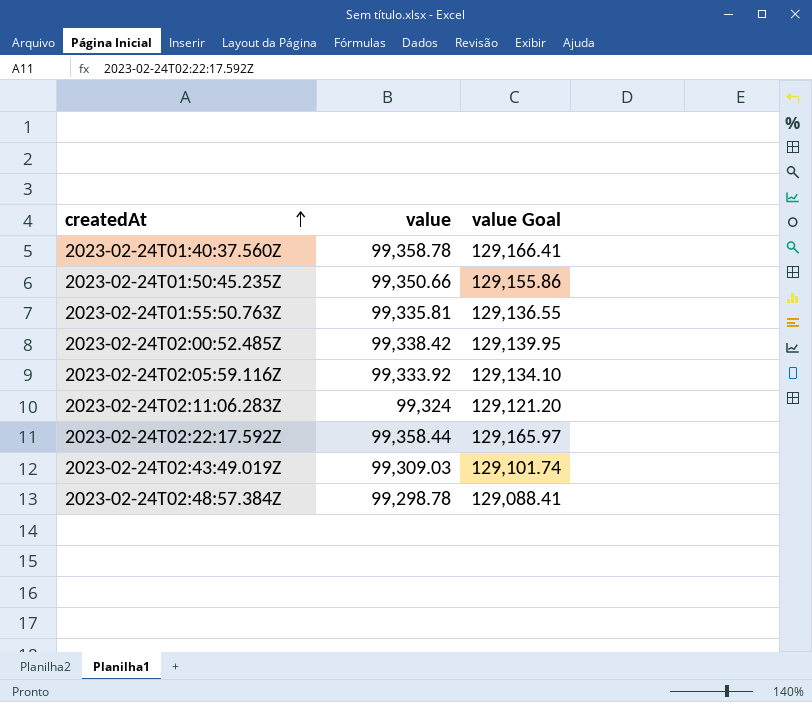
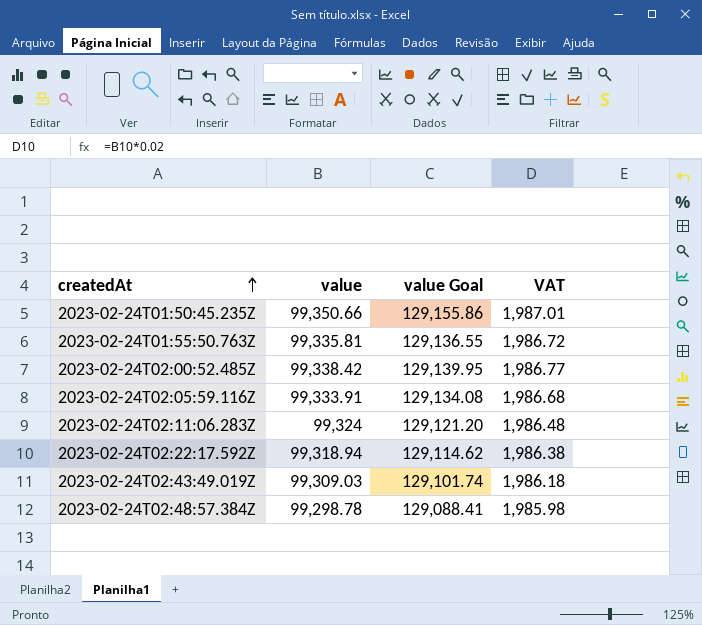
column VAT | formula: none -> [value] * 0.02
row 2023-02-24T01:40:37.560Z: 99,358.78 | 129,166.41 -> none
2023-02-24T02:05:59.116Z | value: 99,333.92 -> 99,333.91
2023-02-24T02:05:59.116Z | value Goal: 129,134.10 -> 129,134.08
2023-02-24T02:22:17.592Z | value: 99,358.44 -> 99,318.94
2023-02-24T02:22:17.592Z | value Goal: 129,165.97 -> 129,114.62

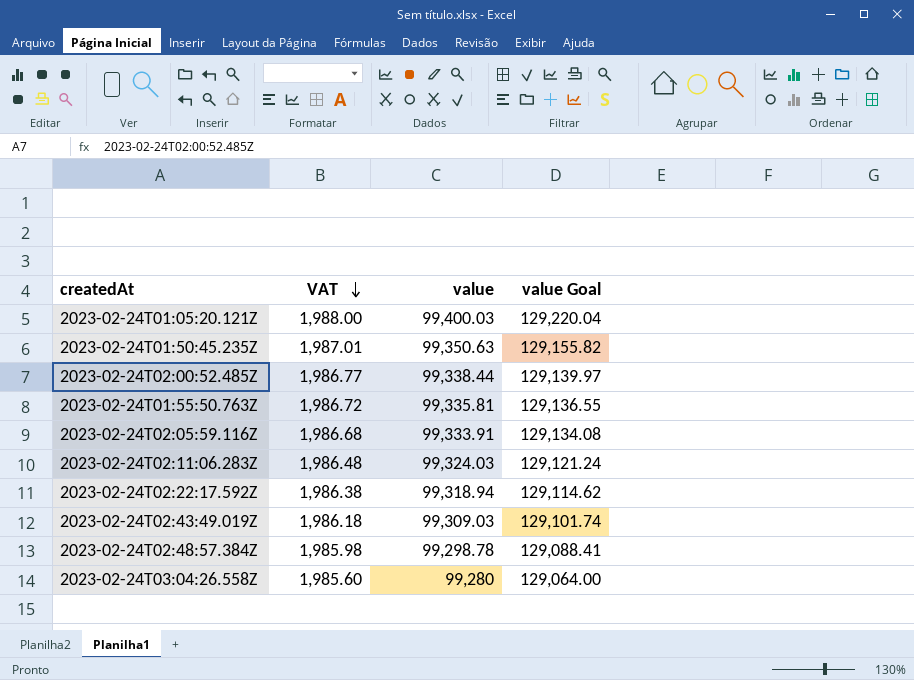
row order: createdAt ascending -> VAT descending
column VAT | position: 4 -> 2
row 2023-02-24T01:05:20.121Z: none -> 1,988.00 | 99,400.03 | 129,220.04
2023-02-24T01:50:45.235Z | value: 99,350.66 -> 99,350.63
2023-02-24T01:50:45.235Z | value Goal: 129,155.86 -> 129,155.82
2023-02-24T02:00:52.485Z | value: 99,338.42 -> 99,338.44
2023-02-24T02:00:52.485Z | value Goal: 129,139.95 -> 129,139.97
2023-02-24T02:11:06.283Z | value: 99,324 -> 99,324.03
2023-02-24T02:11:06.283Z | value Goal: 129,121.20 -> 129,121.24
row 2023-02-24T03:04:26.558Z: none -> 1,985.60 | 99,280 | 129,064.00

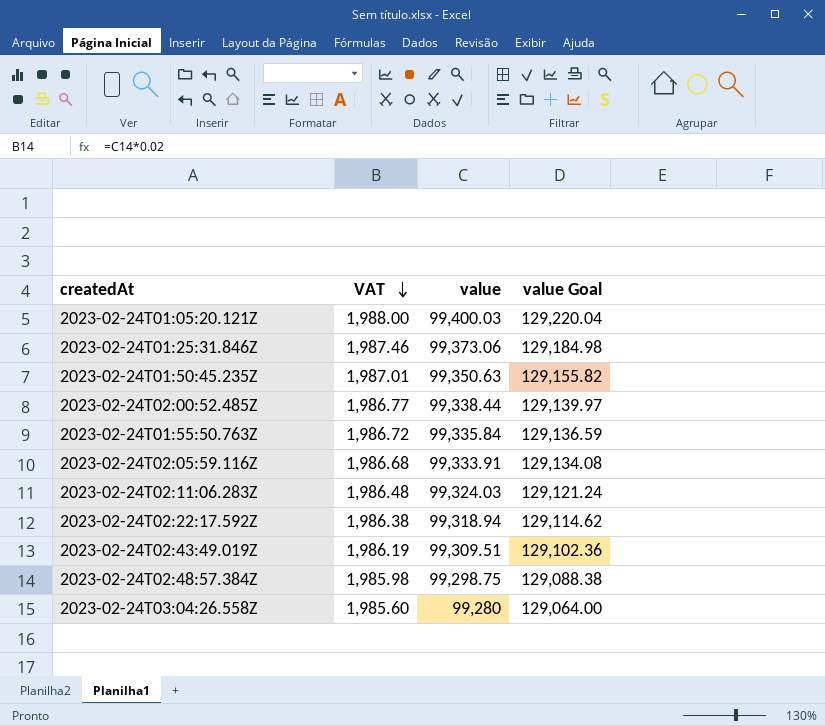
row 2023-02-24T01:25:31.846Z: none -> 1,987.46 | 99,373.06 | 129,184.98
2023-02-24T01:55:50.763Z | value: 99,335.81 -> 99,335.84
2023-02-24T01:55:50.763Z | value Goal: 129,136.55 -> 129,136.59
2023-02-24T02:43:49.019Z | VAT: 1,986.18 -> 1,986.19
2023-02-24T02:43:49.019Z | value: 99,309.03 -> 99,309.51
2023-02-24T02:43:49.019Z | value Goal: 129,101.74 -> 129,102.36
2023-02-24T02:48:57.384Z | value: 99,298.78 -> 99,298.75
2023-02-24T02:48:57.384Z | value Goal: 129,088.41 -> 129,088.38

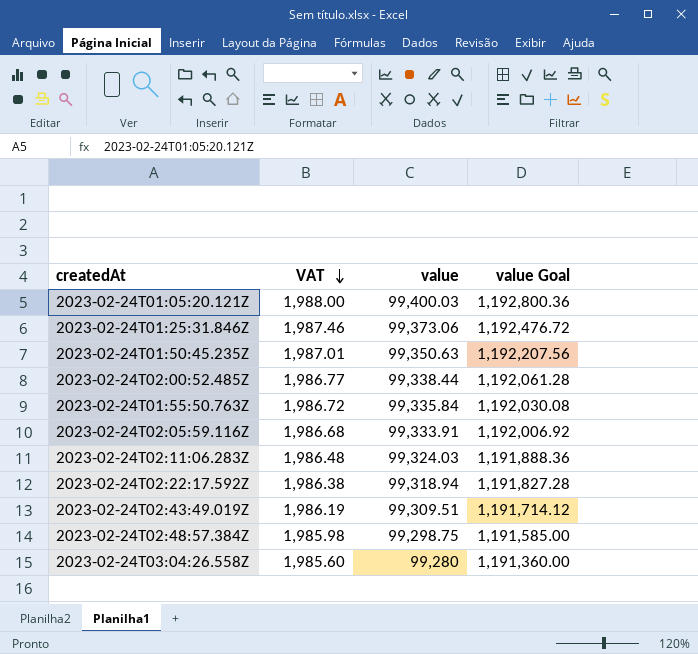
column value Goal | formula: [value] * 1.3 -> [value] * 12

